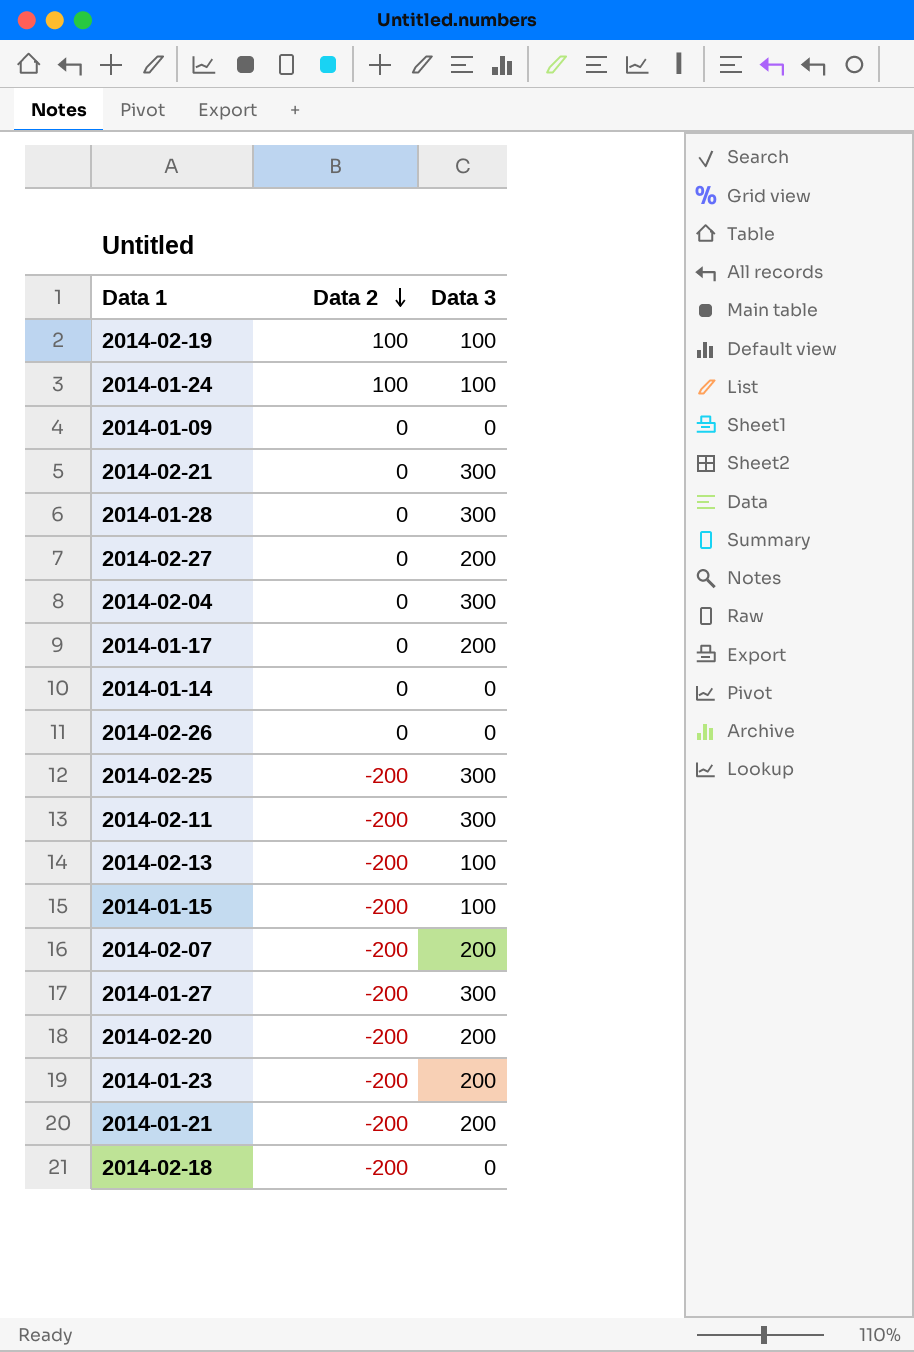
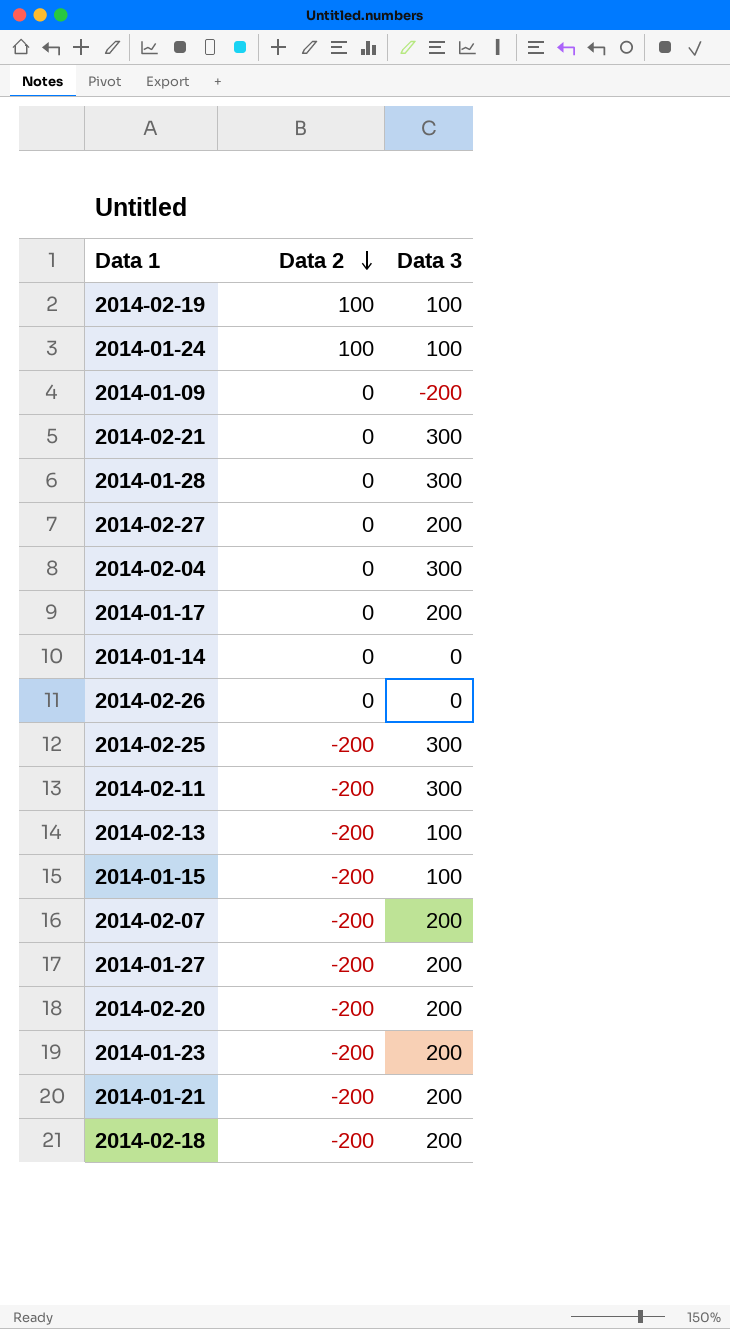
2014-01-09 | Data 3: 0 -> -200
2014-01-27 | Data 3: 300 -> 200
2014-02-18 | Data 3: 0 -> 200

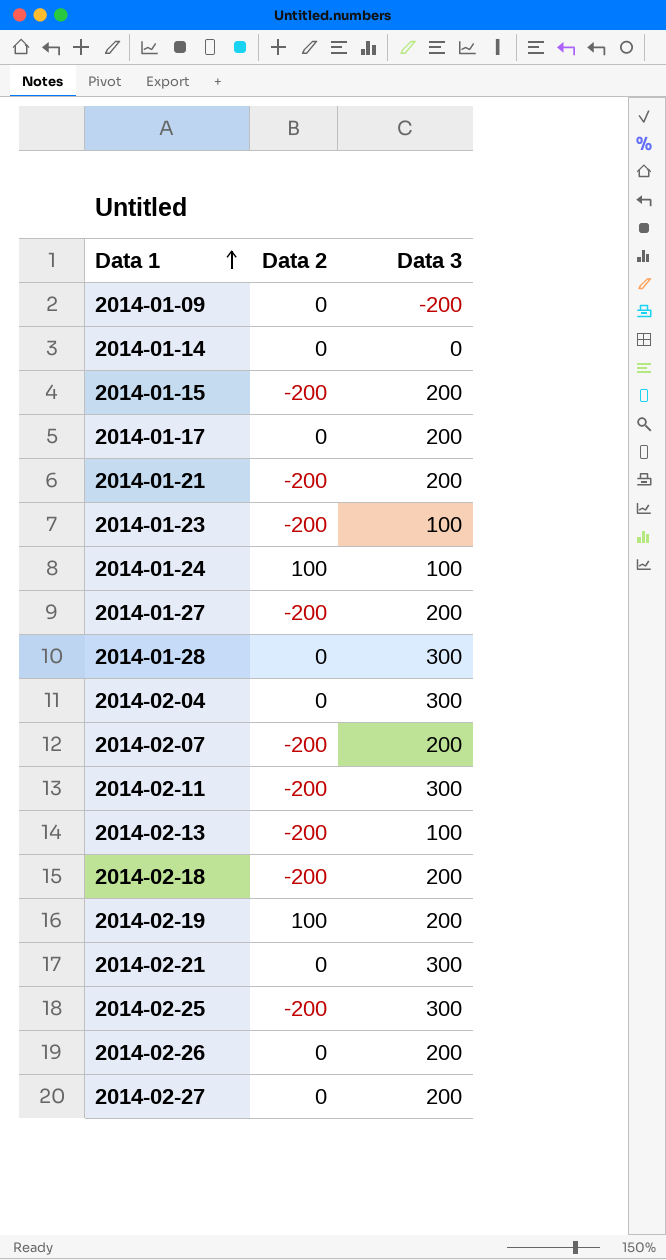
row order: Data 2 descending -> Data 1 ascending
row 2014-02-20: -200 | 200 -> none
2014-01-15 | Data 3: 100 -> 200
2014-01-23 | Data 3: 200 -> 100
2014-02-19 | Data 3: 100 -> 200
2014-02-26 | Data 3: 0 -> 200

